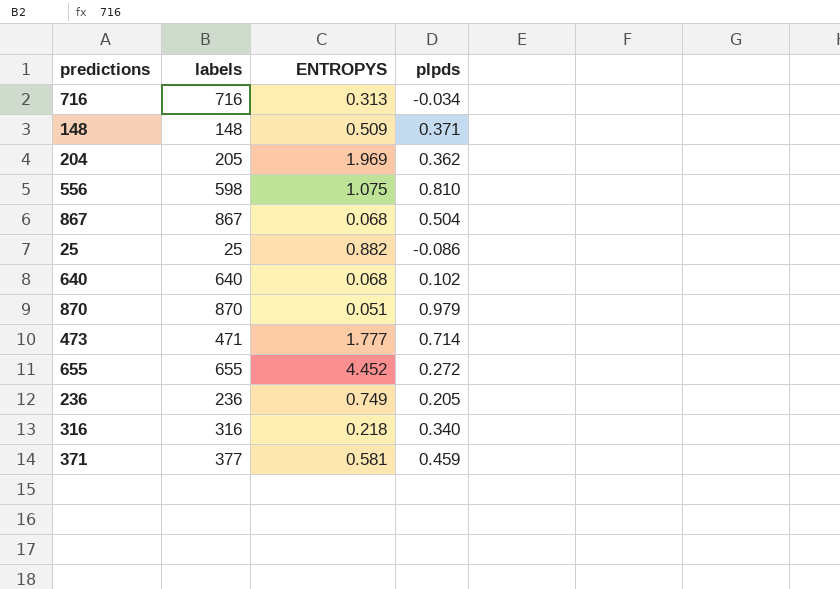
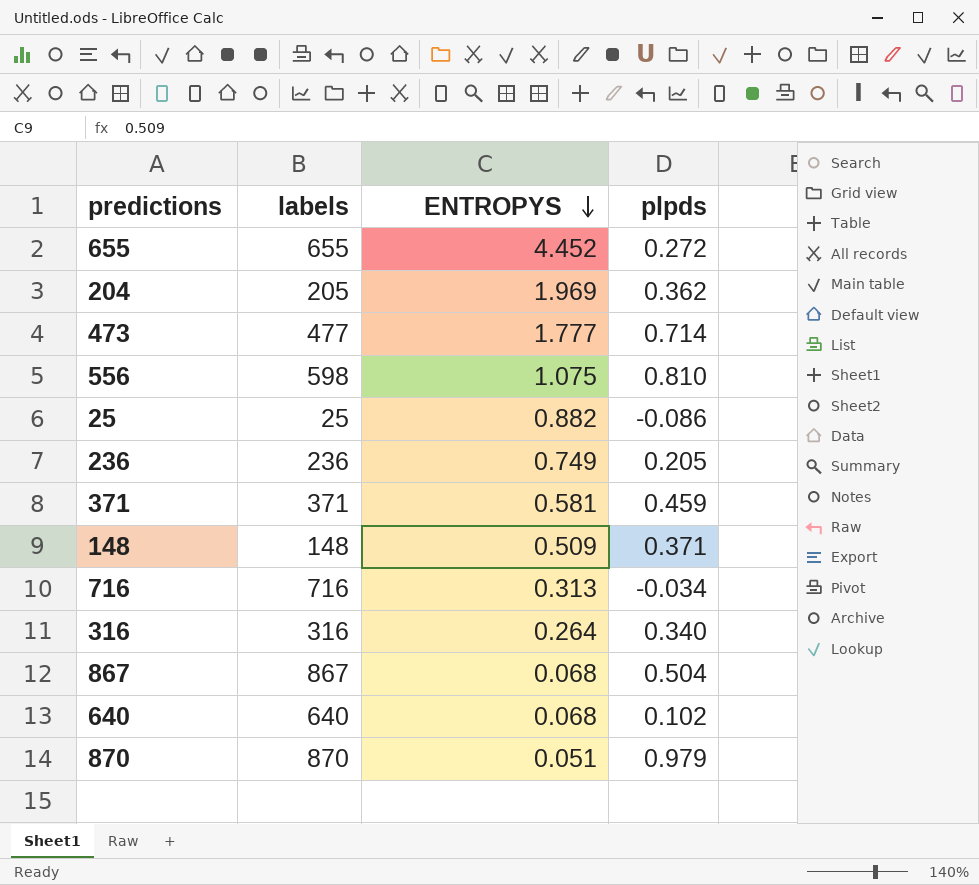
row order: none -> ENTROPYS descending
473 | labels: 471 -> 477
371 | labels: 377 -> 371
316 | ENTROPYS: 0.218 -> 0.264

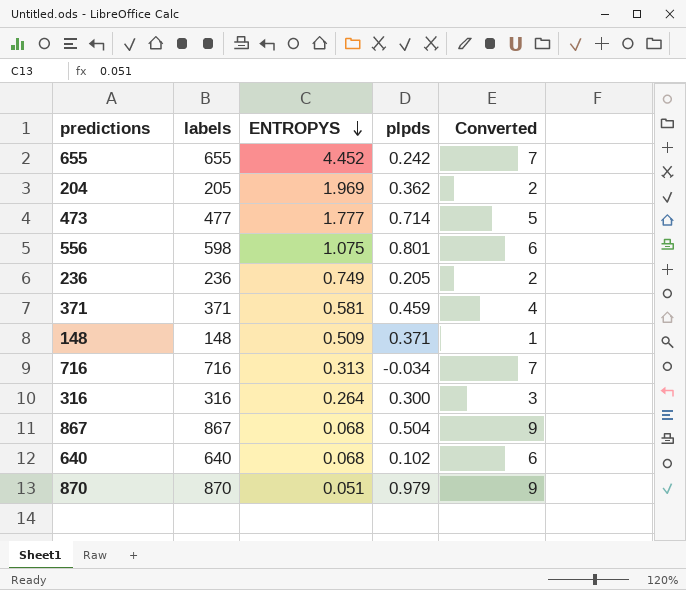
column Converted | formula: none -> [labels] * 0.01
row 25: 25 | 0.882 | -0.086 -> none
655 | plpds: 0.272 -> 0.242
556 | plpds: 0.810 -> 0.801
316 | plpds: 0.340 -> 0.300

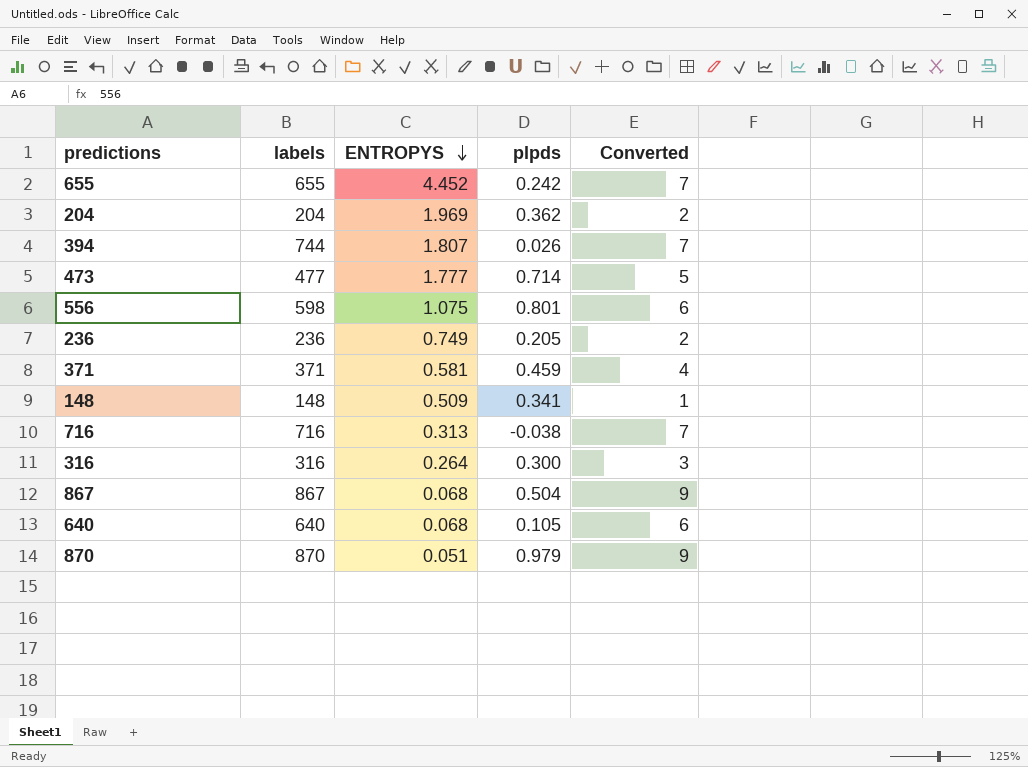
204 | labels: 205 -> 204
row 394: none -> 744 | 1.807 | 0.026 | 7
148 | plpds: 0.371 -> 0.341
716 | plpds: -0.034 -> -0.038
640 | plpds: 0.102 -> 0.105

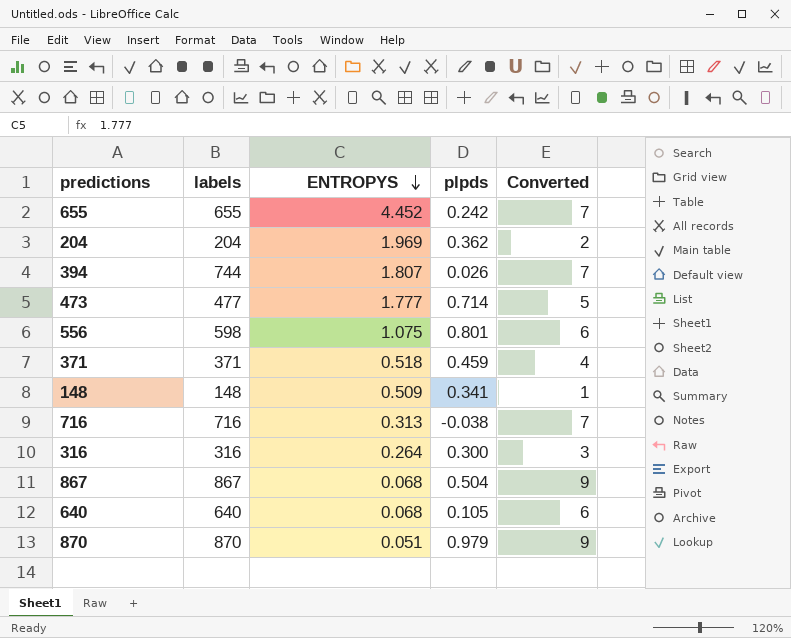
row 236: 236 | 0.749 | 0.205 | 2 -> none
371 | ENTROPYS: 0.581 -> 0.518

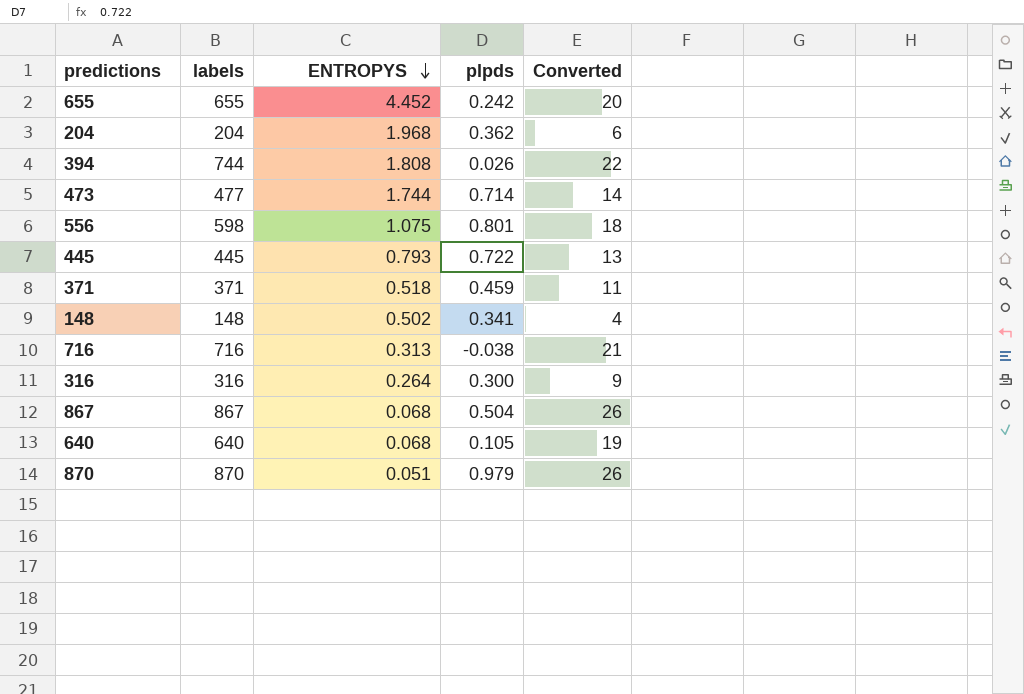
column Converted | formula: [labels] * 0.01 -> [labels] * 0.03
204 | ENTROPYS: 1.969 -> 1.968
394 | ENTROPYS: 1.807 -> 1.808
473 | ENTROPYS: 1.777 -> 1.744
row 445: none -> 445 | 0.793 | 0.722 | 13
148 | ENTROPYS: 0.509 -> 0.502

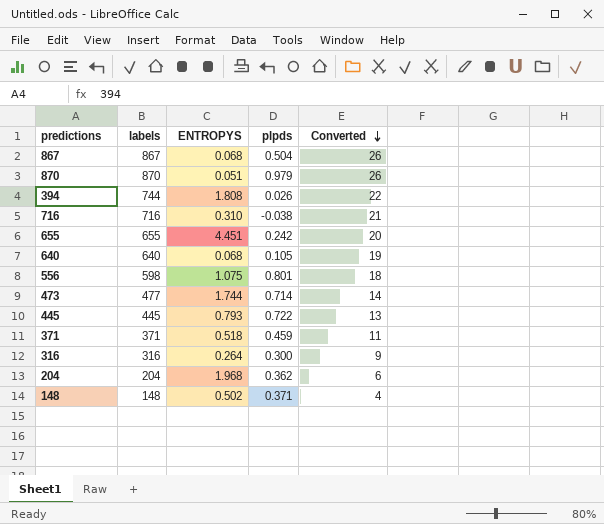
row order: ENTROPYS descending -> Converted descending
716 | ENTROPYS: 0.313 -> 0.310
655 | ENTROPYS: 4.452 -> 4.451
148 | plpds: 0.341 -> 0.371

